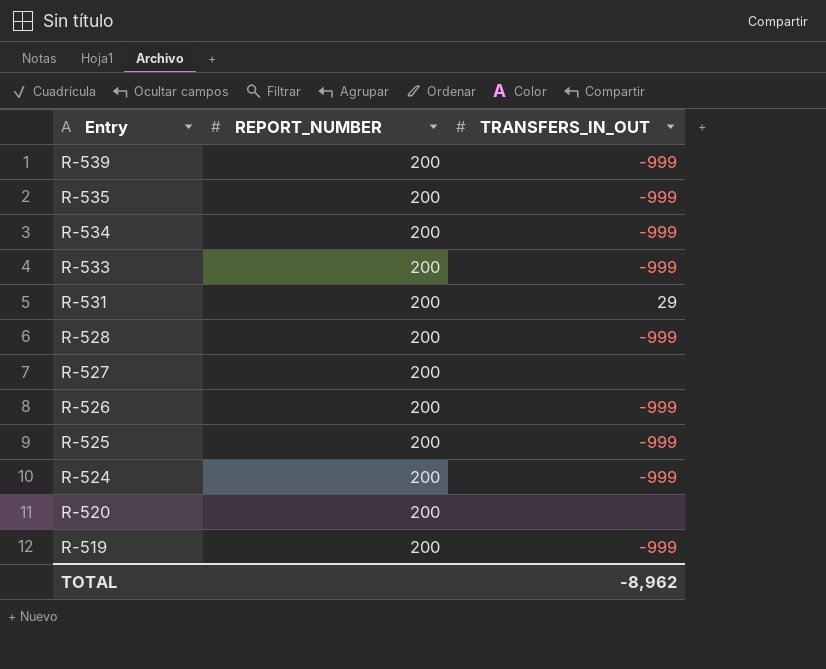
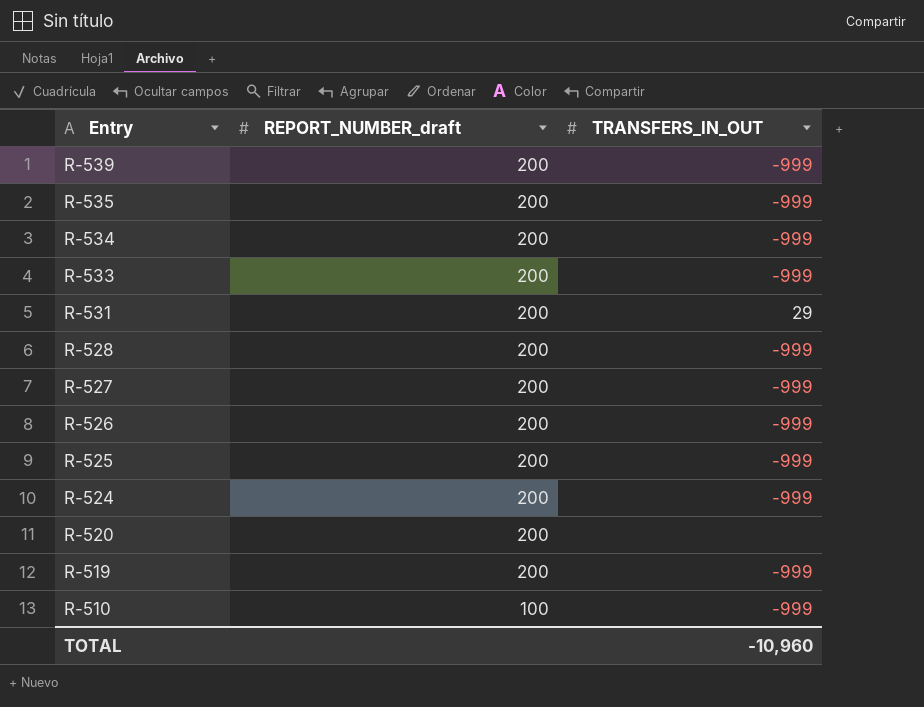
column name: REPORT_NUMBER -> REPORT_NUMBER_draft
R-527 | TRANSFERS_IN_OUT: none -> -999
row R-510: none -> 100 | -999
TOTAL | TRANSFERS_IN_OUT: -8,962 -> -10,960

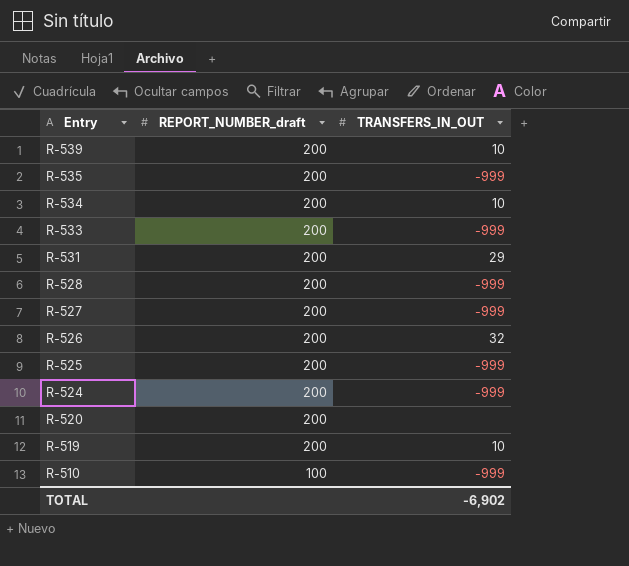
R-539 | TRANSFERS_IN_OUT: -999 -> 10
R-534 | TRANSFERS_IN_OUT: -999 -> 10
R-526 | TRANSFERS_IN_OUT: -999 -> 32
R-519 | TRANSFERS_IN_OUT: -999 -> 10
TOTAL | TRANSFERS_IN_OUT: -10,960 -> -6,902

